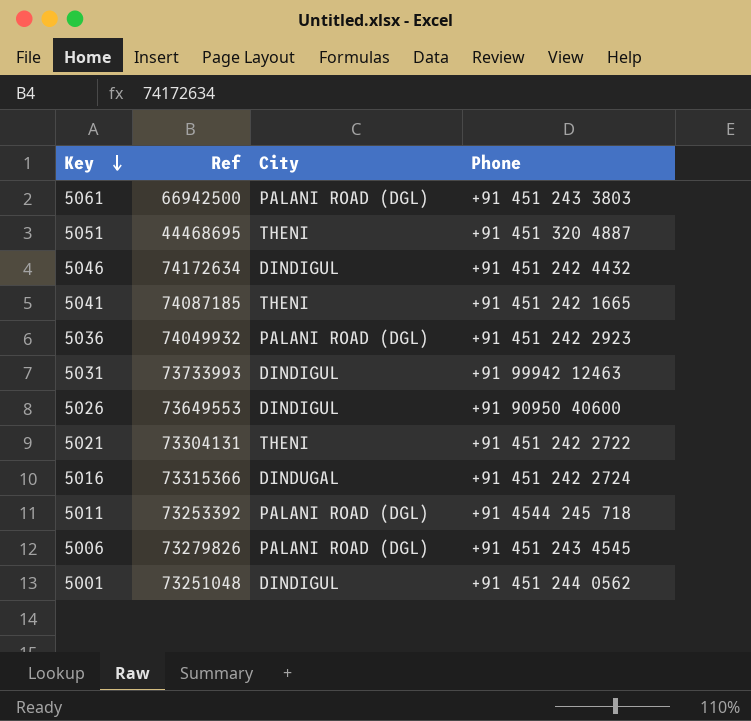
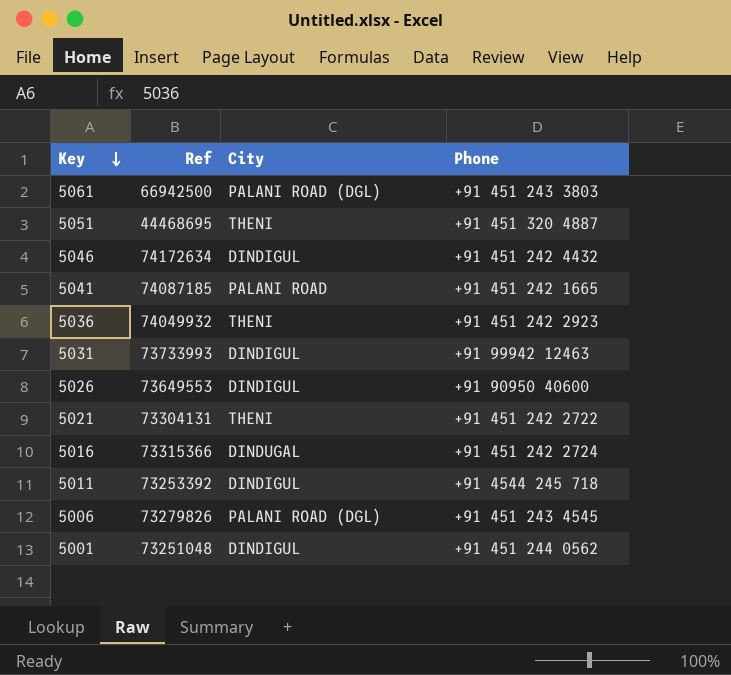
5041 | City: THENI -> PALANI ROAD
5036 | City: PALANI ROAD (DGL) -> THENI
5011 | City: PALANI ROAD (DGL) -> DINDIGUL

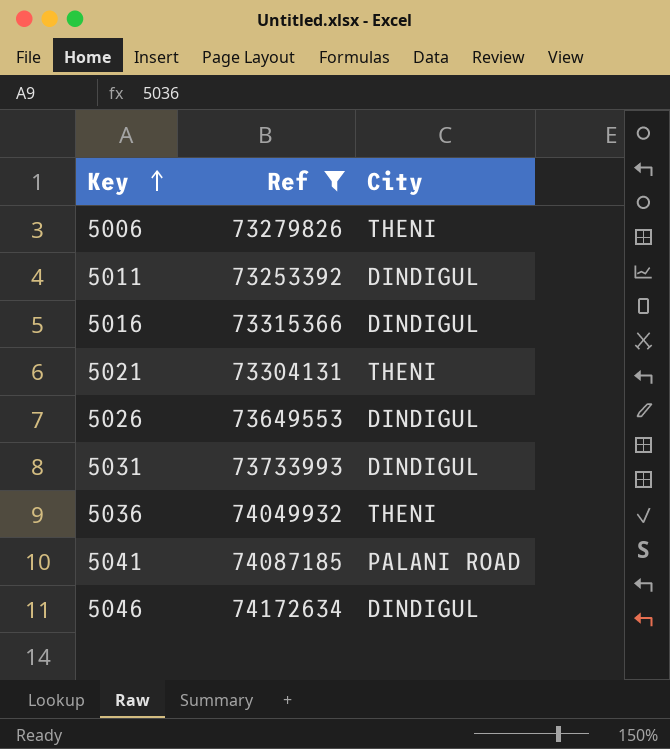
filter: none -> Ref >= 73253392
row order: Key descending -> Key ascending
column Phone | position: 4 -> none
5006 | City: PALANI ROAD (DGL) -> THENI
5016 | City: DINDUGAL -> DINDIGUL

